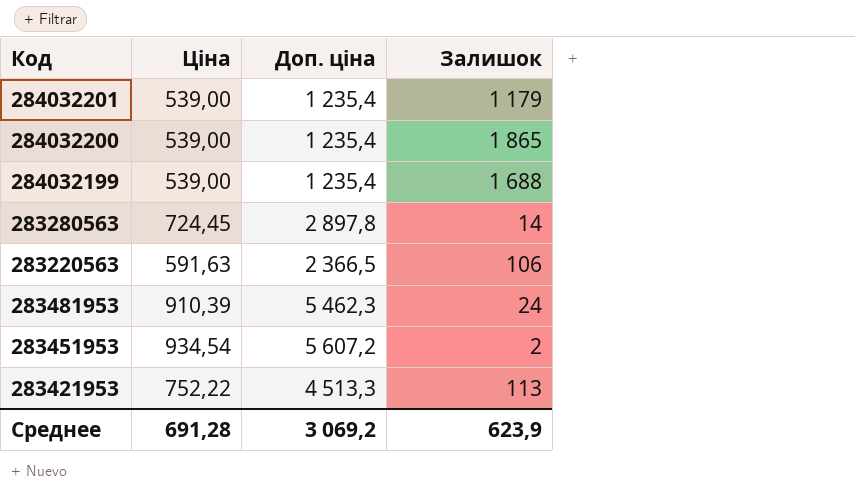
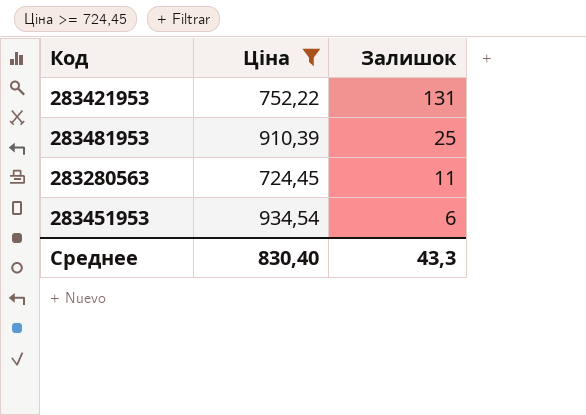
filter: none -> Ціна >= 724,45
row order: none -> Залишок descending
column Доп. ціна | position: 3 -> none
283421953 | Залишок: 113 -> 131
283481953 | Залишок: 24 -> 25
283280563 | Залишок: 14 -> 11
283451953 | Залишок: 2 -> 6
Среднее | Ціна: 691,28 -> 830,40
Среднее | Залишок: 623,9 -> 43,3

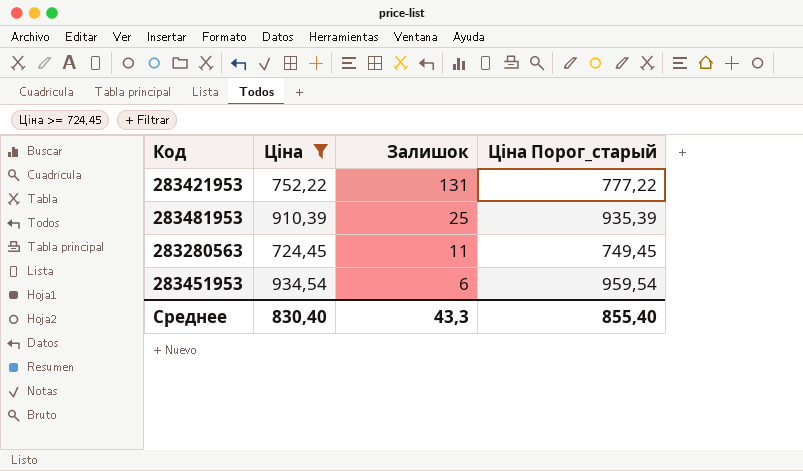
column Ціна Порог_старый | formula: none -> [Ціна] + 25

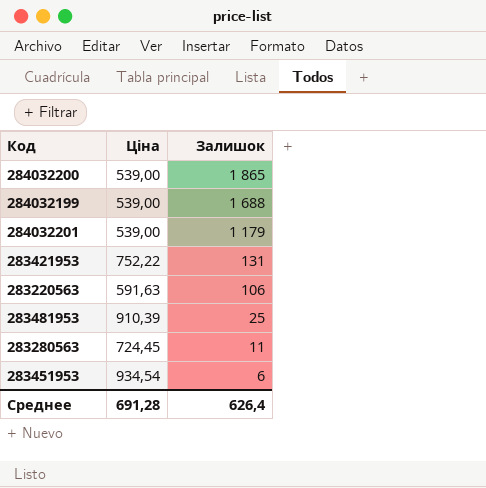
filter: Ціна >= 724,45 -> none
column Ціна Порог_старый | formula: [Ціна] + 25 -> none
Среднее | Ціна: 830,40 -> 691,28
Среднее | Залишок: 43,3 -> 626,4

